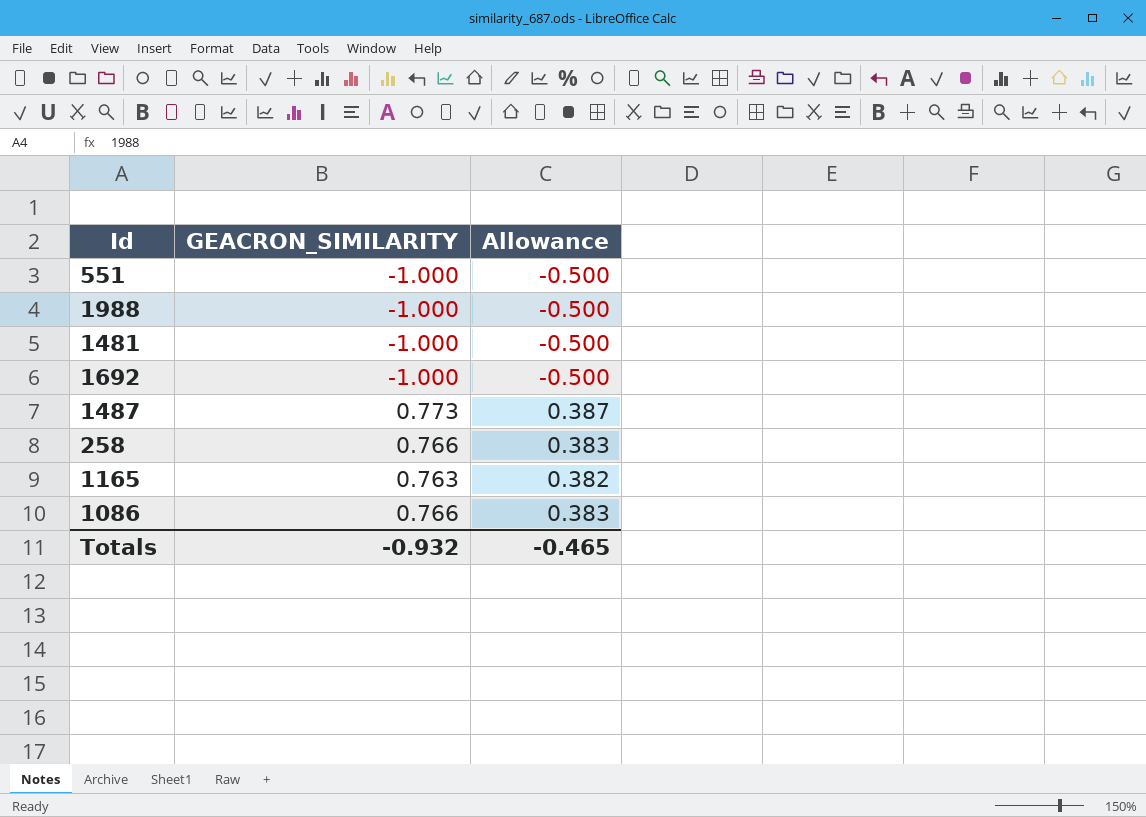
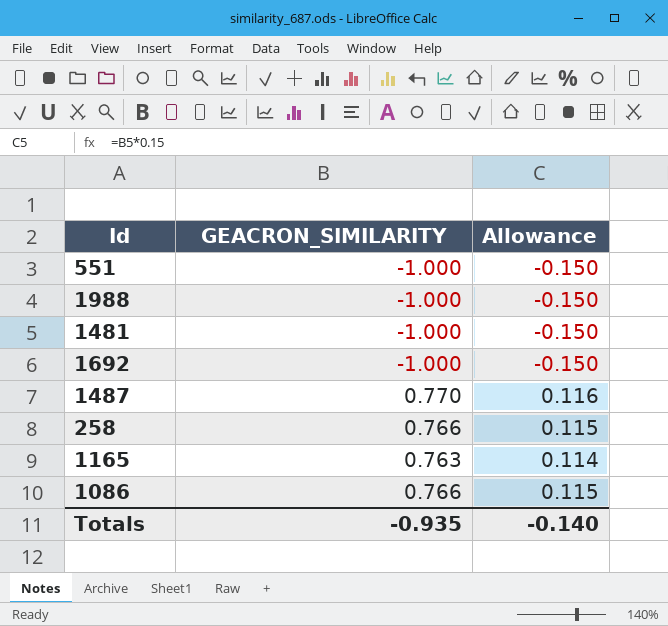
column Allowance | formula: [GEACRON_SIMILARITY] * 0.5 -> [GEACRON_SIMILARITY] * 0.15
1487 | GEACRON_SIMILARITY: 0.773 -> 0.770
Totals | GEACRON_SIMILARITY: -0.932 -> -0.935
Totals | Allowance: -0.465 -> -0.140

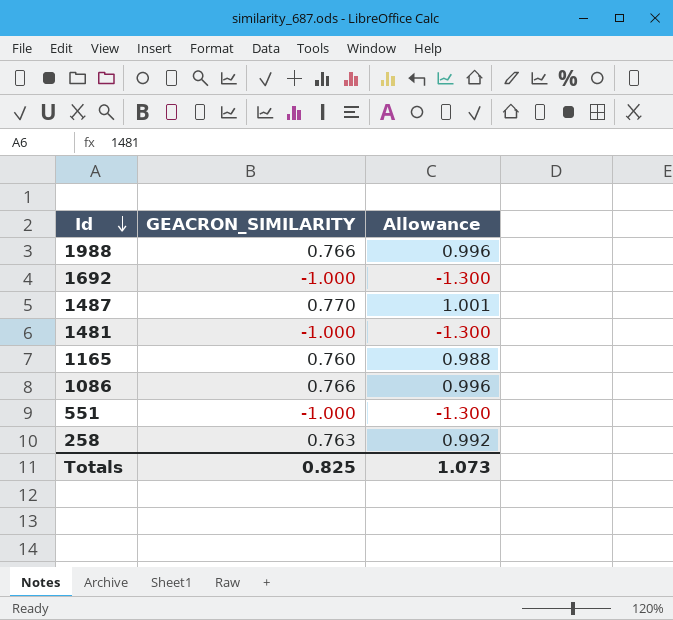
row order: none -> Id descending
column Allowance | formula: [GEACRON_SIMILARITY] * 0.15 -> [GEACRON_SIMILARITY] * 1.3
1988 | GEACRON_SIMILARITY: -1.000 -> 0.766
1165 | GEACRON_SIMILARITY: 0.763 -> 0.760
258 | GEACRON_SIMILARITY: 0.766 -> 0.763
Totals | GEACRON_SIMILARITY: -0.935 -> 0.825
Totals | Allowance: -0.140 -> 1.073

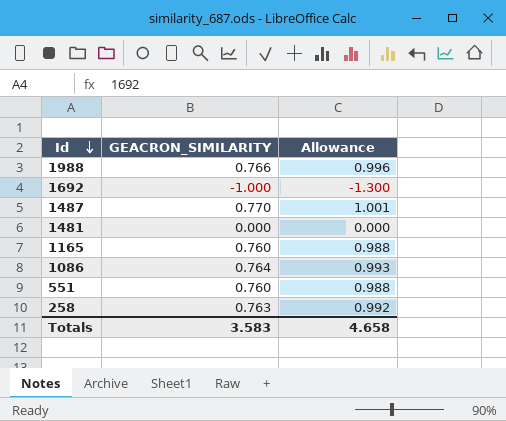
1481 | GEACRON_SIMILARITY: -1.000 -> 0.000
1481 | Allowance: -1.300 -> 0.000
1086 | GEACRON_SIMILARITY: 0.766 -> 0.764
1086 | Allowance: 0.996 -> 0.993
551 | GEACRON_SIMILARITY: -1.000 -> 0.760
551 | Allowance: -1.300 -> 0.988
Totals | GEACRON_SIMILARITY: 0.825 -> 3.583
Totals | Allowance: 1.073 -> 4.658

